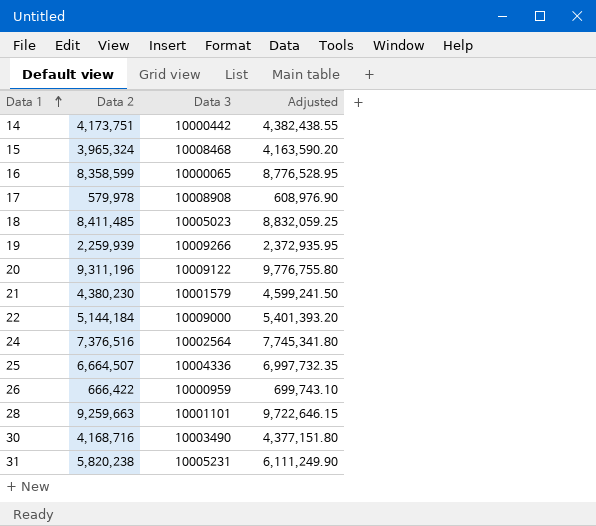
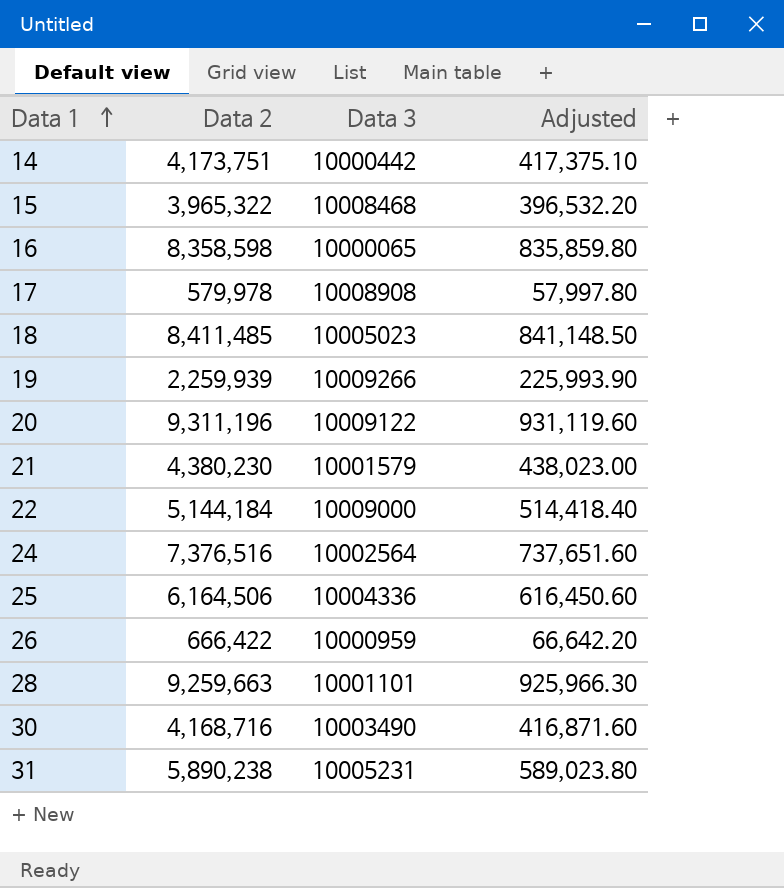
column Adjusted | formula: [Data 2] * 1.05 -> [Data 2] * 0.1
15 | Data 2: 3,965,324 -> 3,965,322
16 | Data 2: 8,358,599 -> 8,358,598
25 | Data 2: 6,664,507 -> 6,164,506
31 | Data 2: 5,820,238 -> 5,890,238

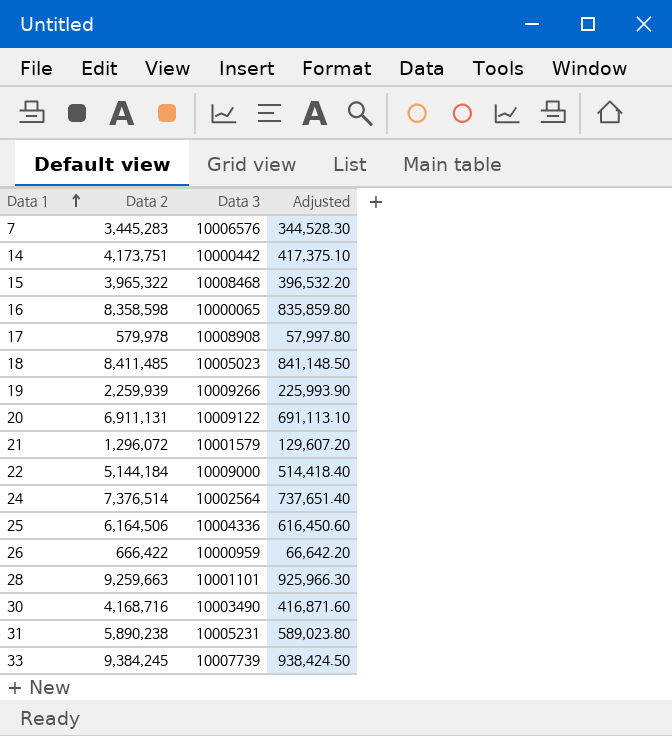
row 7: none -> 3,445,283 | 10006576 | 344,528.30
20 | Data 2: 9,311,196 -> 6,911,131
20 | Adjusted: 931,119.60 -> 691,113.10
21 | Data 2: 4,380,230 -> 1,296,072
21 | Adjusted: 438,023.00 -> 129,607.20
24 | Data 2: 7,376,516 -> 7,376,514
24 | Adjusted: 737,651.60 -> 737,651.40
row 33: none -> 9,384,245 | 10007739 | 938,424.50

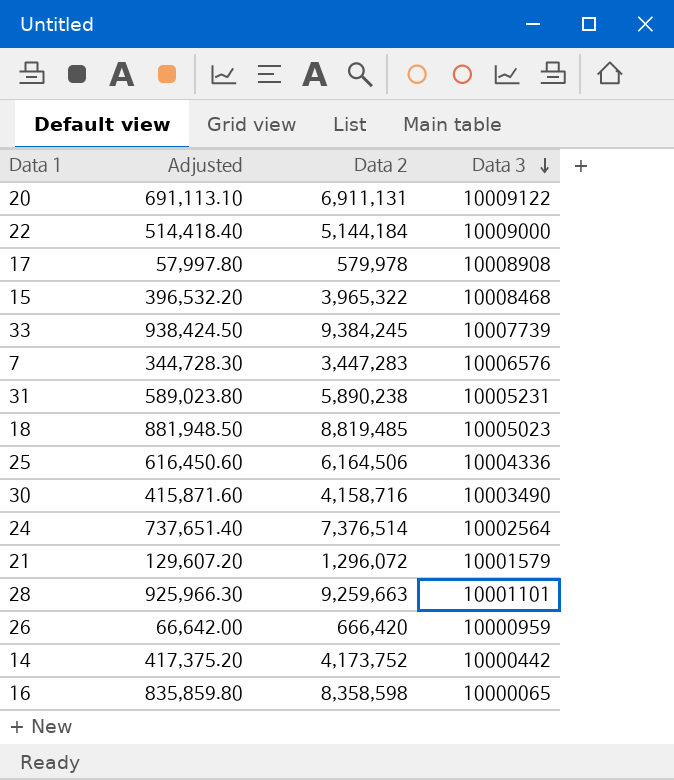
row order: Data 1 ascending -> Data 3 descending
column Adjusted | position: 4 -> 2
row 19: 2,259,939 | 10009266 | 225,993.90 -> none
7 | Adjusted: 344,528.30 -> 344,728.30
7 | Data 2: 3,445,283 -> 3,447,283
18 | Adjusted: 841,148.50 -> 881,948.50
18 | Data 2: 8,411,485 -> 8,819,485
30 | Adjusted: 416,871.60 -> 415,871.60
30 | Data 2: 4,168,716 -> 4,158,716
26 | Adjusted: 66,642.20 -> 66,642.00
26 | Data 2: 666,422 -> 666,420
14 | Adjusted: 417,375.10 -> 417,375.20
14 | Data 2: 4,173,751 -> 4,173,752

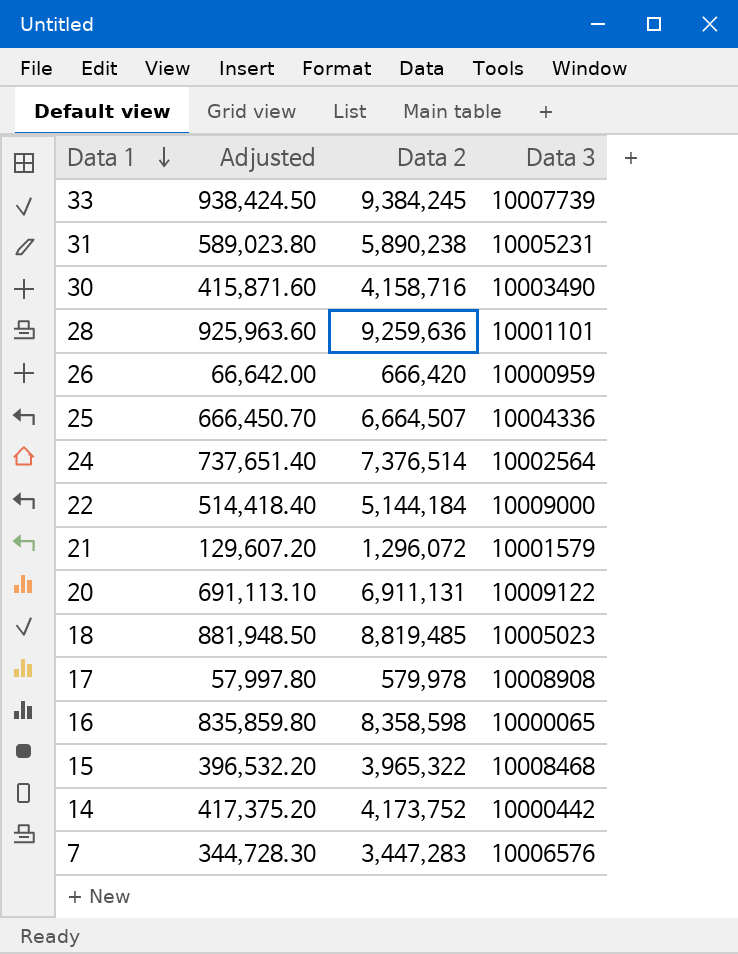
row order: Data 3 descending -> Data 1 descending
28 | Adjusted: 925,966.30 -> 925,963.60
28 | Data 2: 9,259,663 -> 9,259,636
25 | Adjusted: 616,450.60 -> 666,450.70
25 | Data 2: 6,164,506 -> 6,664,507

